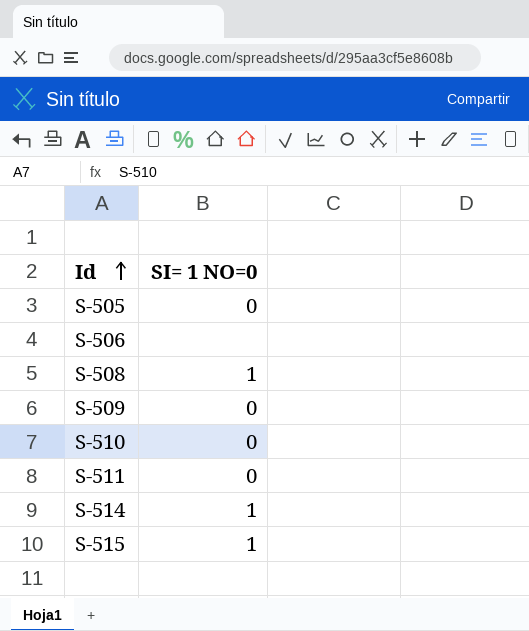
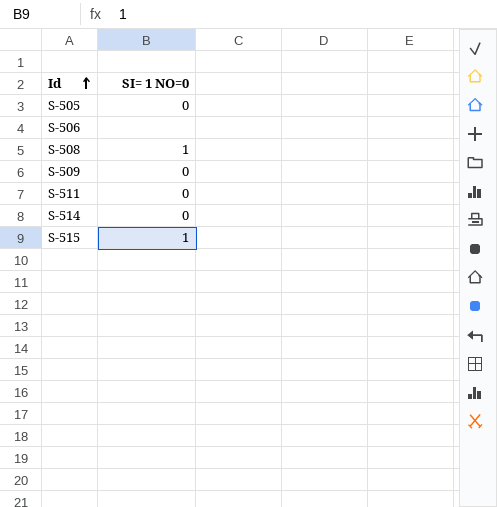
row S-510: 0 -> none
S-514 | SI= 1 NO=0: 1 -> 0

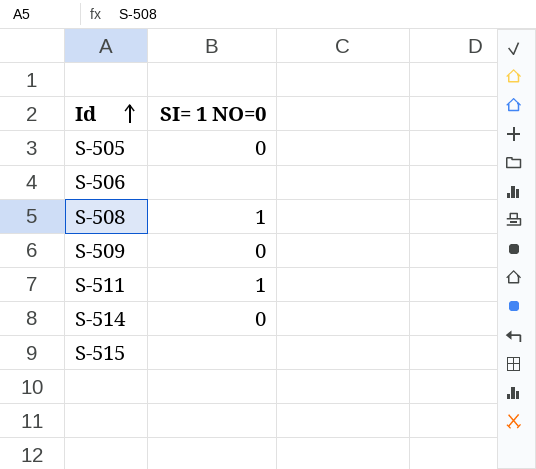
S-511 | SI= 1 NO=0: 0 -> 1
S-515 | SI= 1 NO=0: 1 -> none

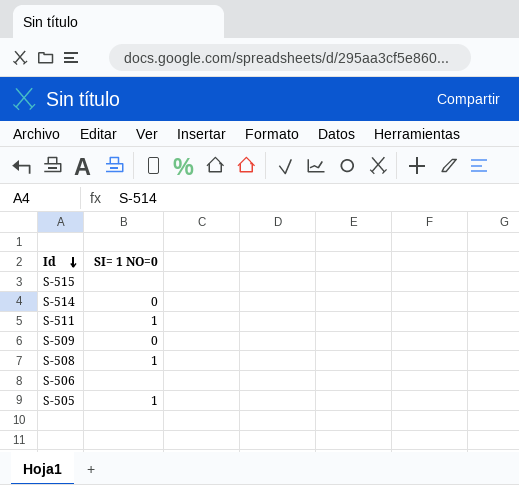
row order: Id ascending -> Id descending
S-505 | SI= 1 NO=0: 0 -> 1

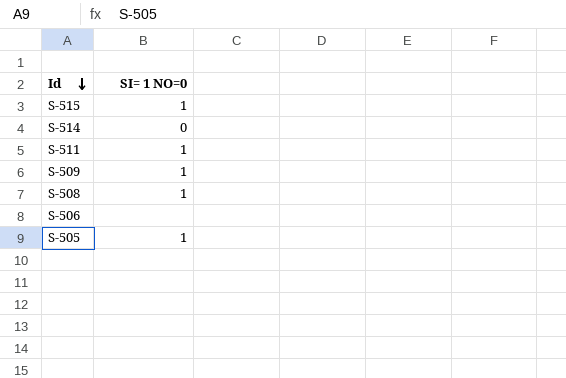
S-515 | SI= 1 NO=0: none -> 1
S-509 | SI= 1 NO=0: 0 -> 1

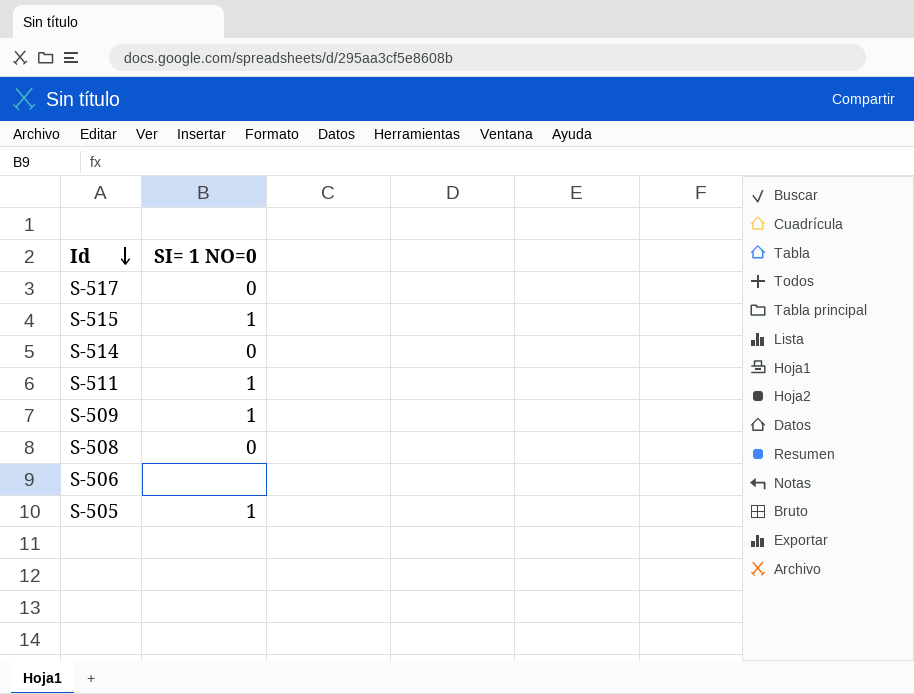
row S-517: none -> 0
S-508 | SI= 1 NO=0: 1 -> 0

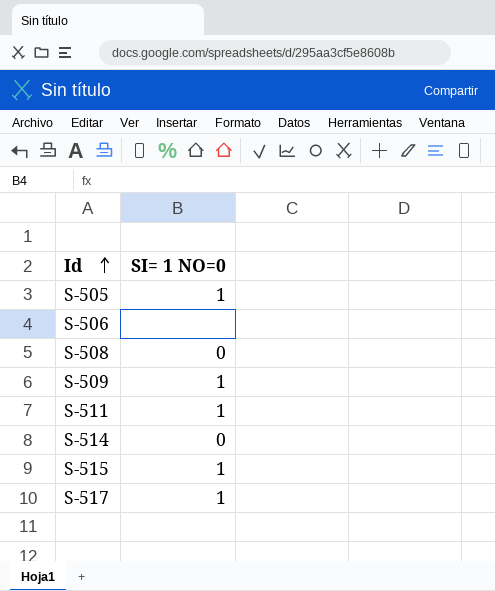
row order: Id descending -> Id ascending
S-517 | SI= 1 NO=0: 0 -> 1

